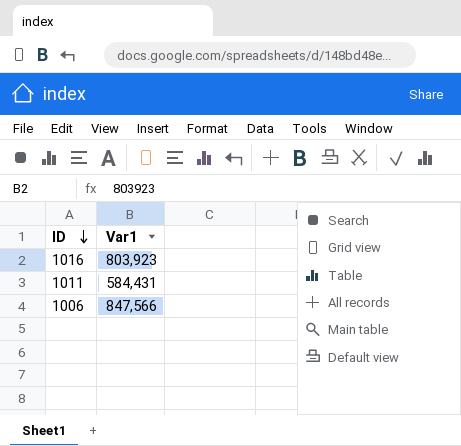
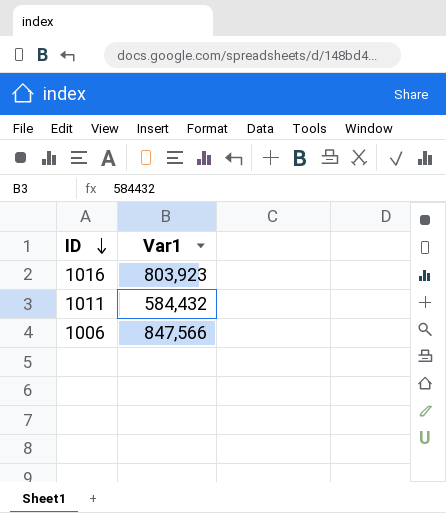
1011 | Var1: 584,431 -> 584,432

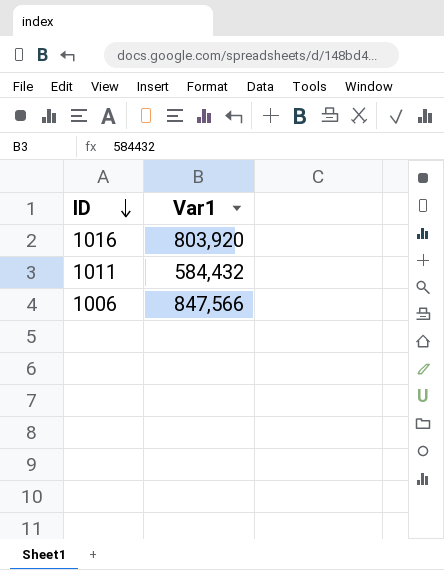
1016 | Var1: 803,923 -> 803,920

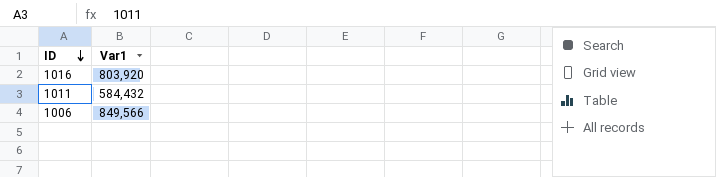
1006 | Var1: 847,566 -> 849,566

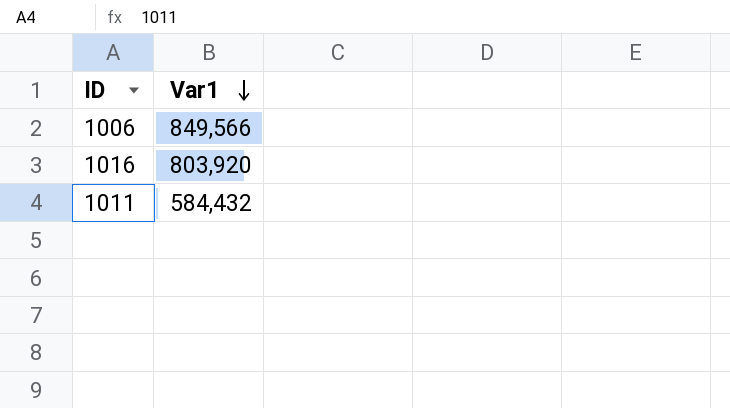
row order: ID descending -> Var1 descending

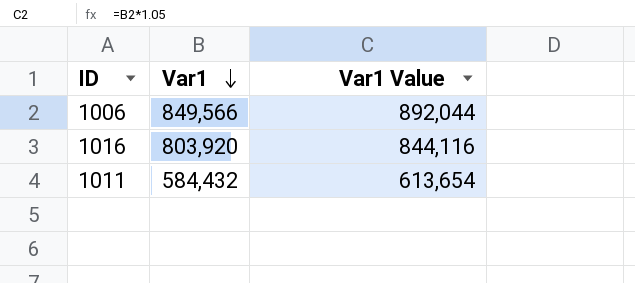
column Var1 Value | formula: none -> [Var1] * 1.05

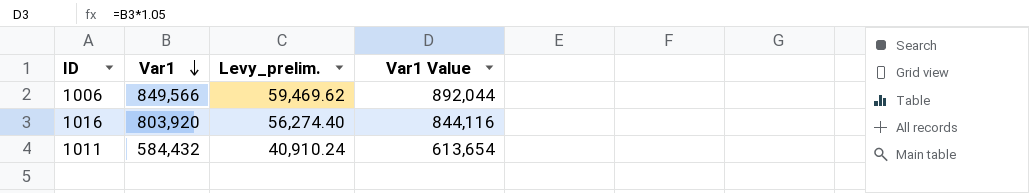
column Levy_prelim. | formula: none -> [Var1] * 0.07

